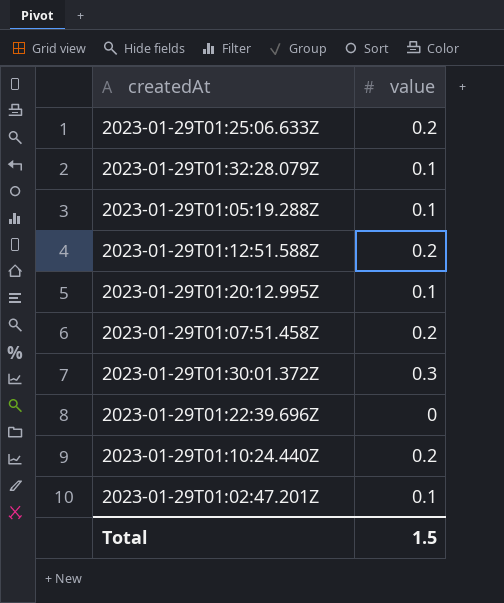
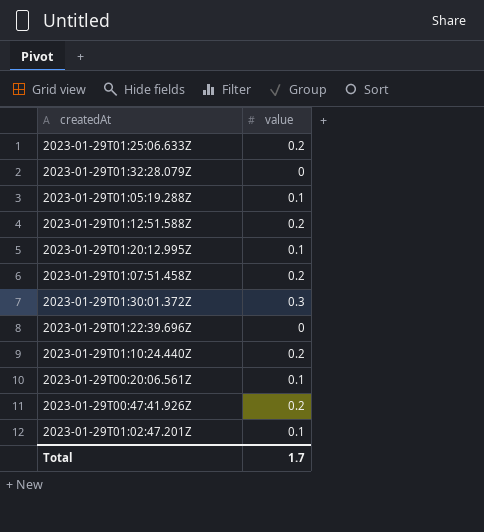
2023-01-29T01:32:28.079Z | value: 0.1 -> 0
row 2023-01-29T00:20:06.561Z: none -> 0.1
row 2023-01-29T00:47:41.926Z: none -> 0.2
Total | value: 1.5 -> 1.7

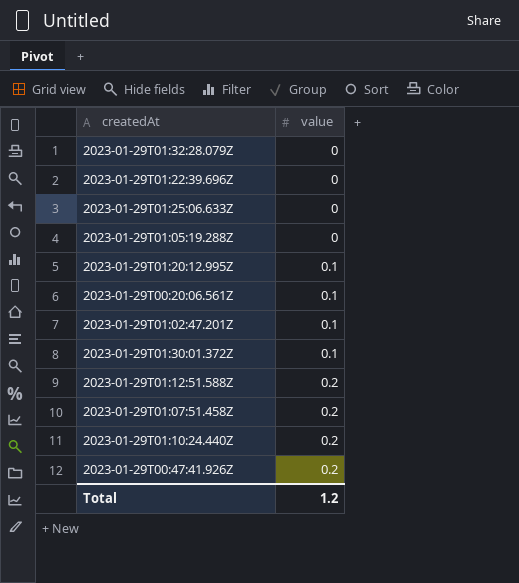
row order: none -> value ascending
2023-01-29T01:25:06.633Z | value: 0.2 -> 0
2023-01-29T01:05:19.288Z | value: 0.1 -> 0
2023-01-29T01:30:01.372Z | value: 0.3 -> 0.1
Total | value: 1.7 -> 1.2

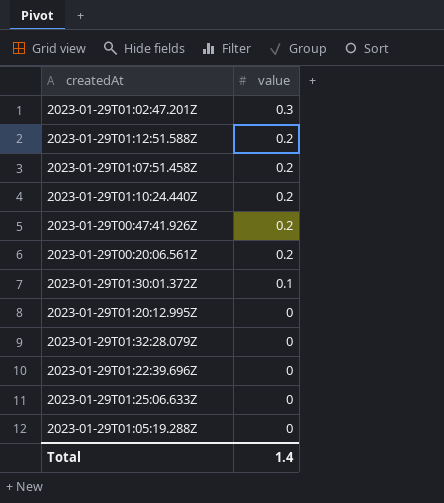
row order: value ascending -> value descending
2023-01-29T01:02:47.201Z | value: 0.1 -> 0.3
2023-01-29T00:20:06.561Z | value: 0.1 -> 0.2
2023-01-29T01:20:12.995Z | value: 0.1 -> 0
Total | value: 1.2 -> 1.4

